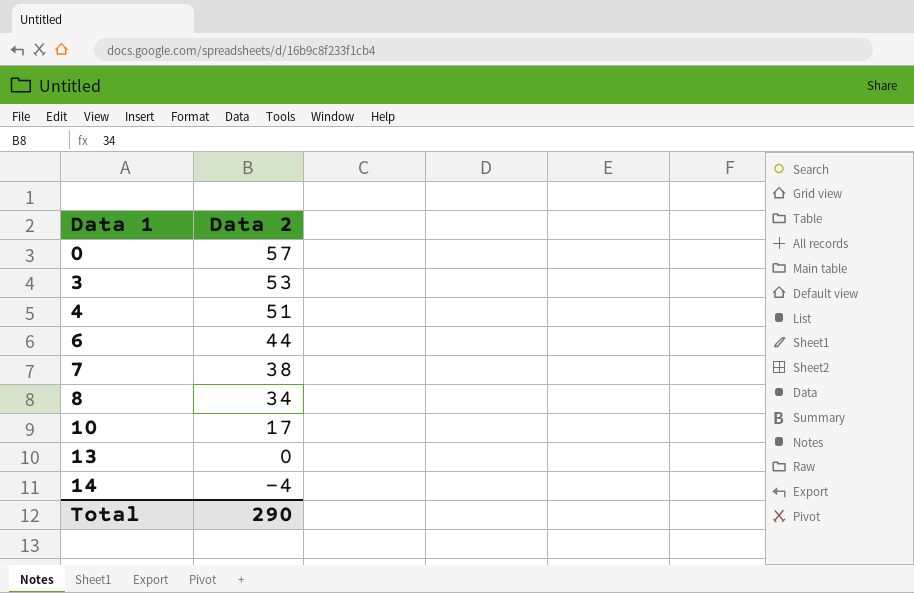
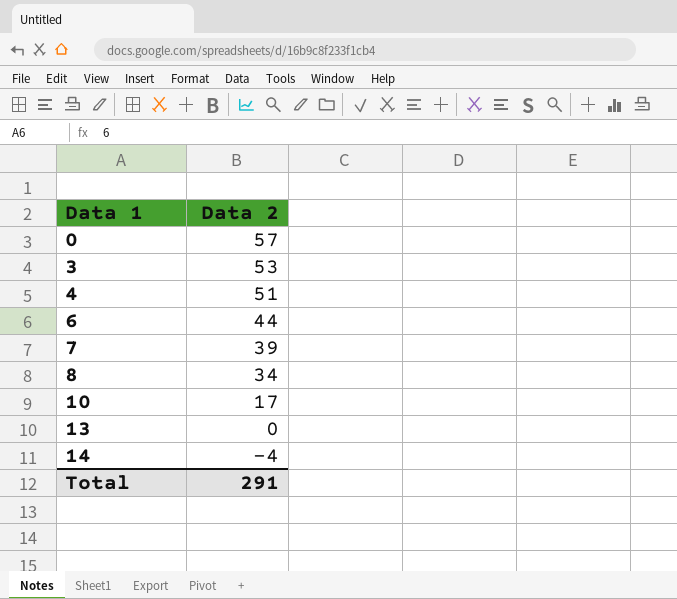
7 | Data 2: 38 -> 39
Total | Data 2: 290 -> 291

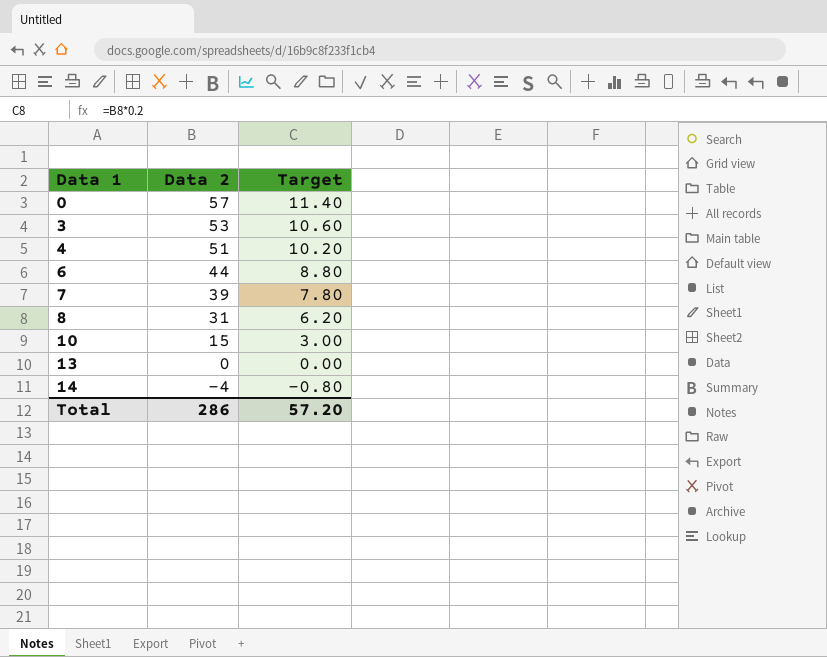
column Target | formula: none -> [Data 2] * 0.2
8 | Data 2: 34 -> 31
10 | Data 2: 17 -> 15
Total | Data 2: 291 -> 286

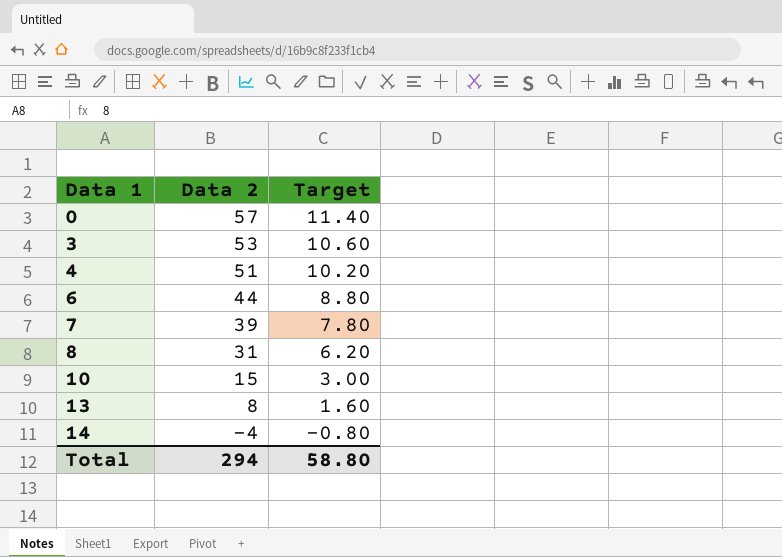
13 | Data 2: 0 -> 8
13 | Target: 0.00 -> 1.60
Total | Data 2: 286 -> 294
Total | Target: 57.20 -> 58.80

